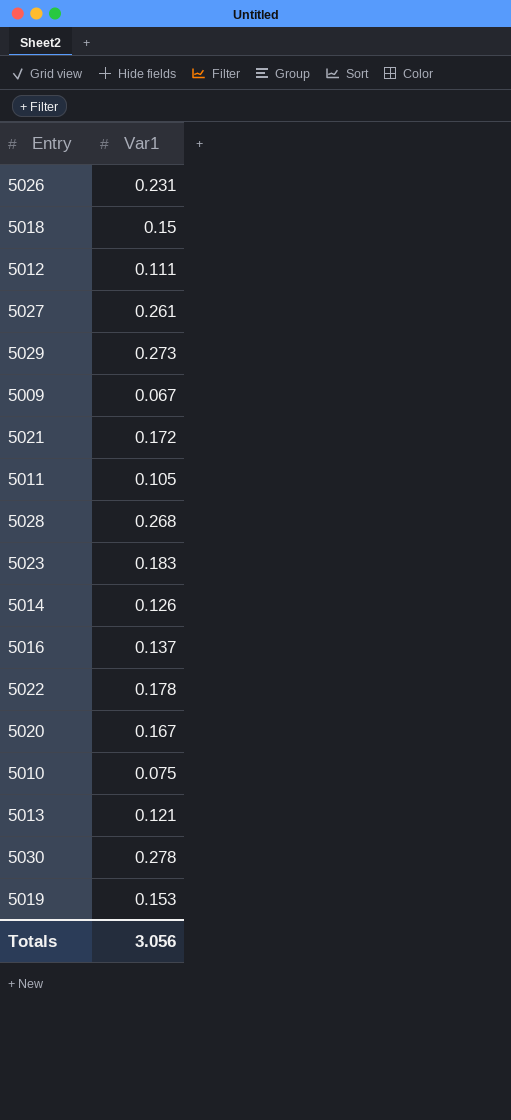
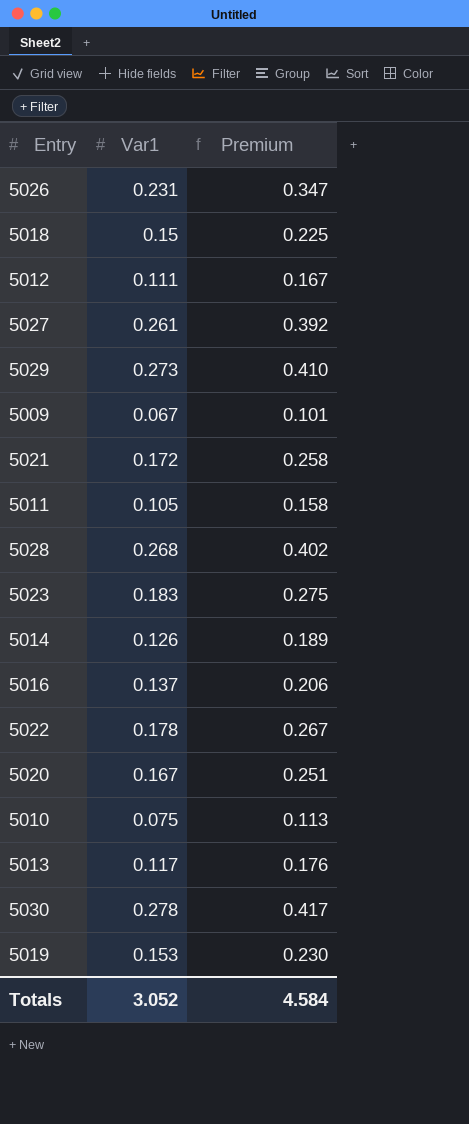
column Premium | formula: none -> [Var1] * 1.5
5013 | Var1: 0.121 -> 0.117
Totals | Var1: 3.056 -> 3.052

